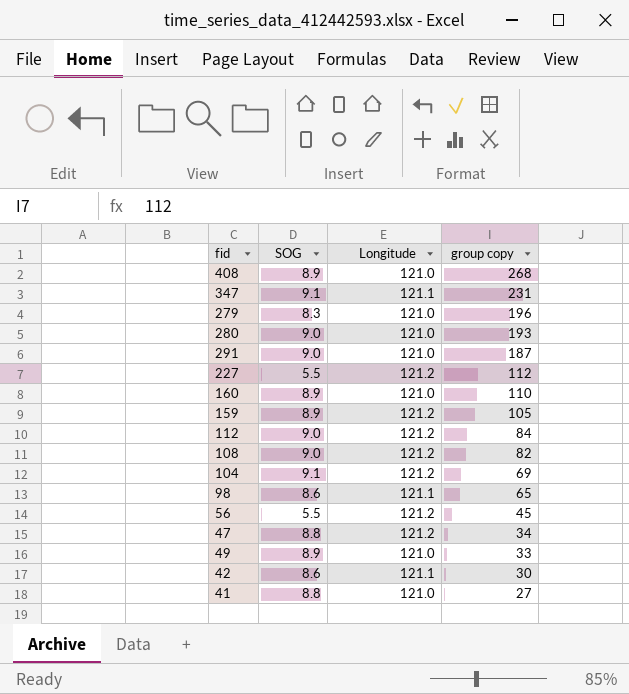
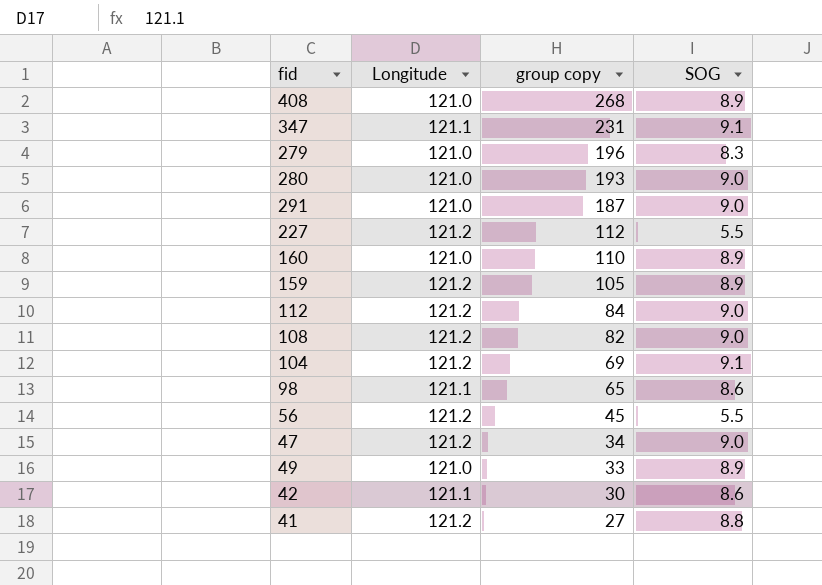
column SOG | position: 2 -> 4
47 | SOG: 8.8 -> 9.0
41 | Longitude: 121.0 -> 121.2

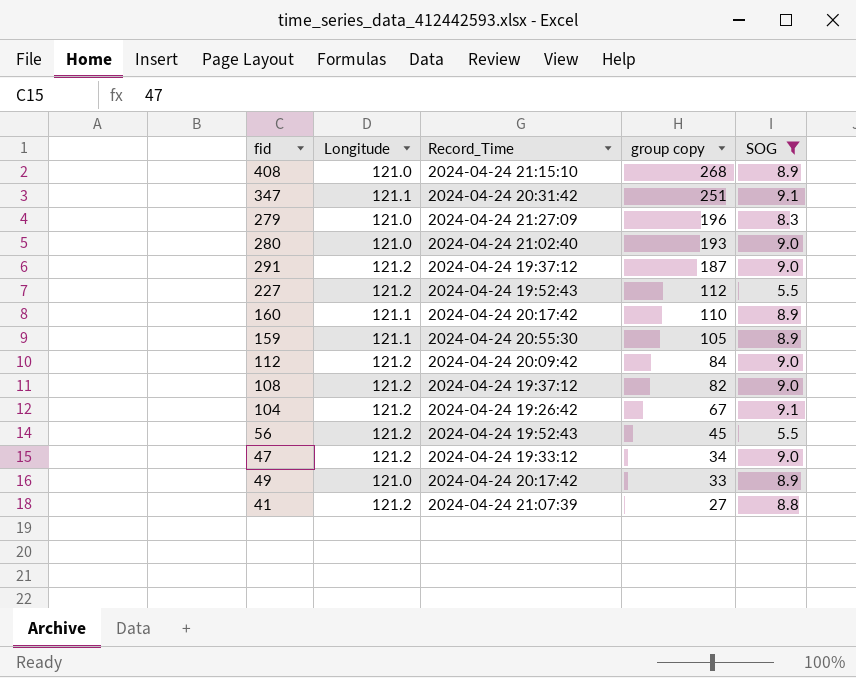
filter: none -> SOG != 8.6
column Record_Time | position: none -> 3
347 | group copy: 231 -> 251
291 | Longitude: 121.0 -> 121.2
160 | Longitude: 121.0 -> 121.1
159 | Longitude: 121.2 -> 121.1
104 | group copy: 69 -> 67

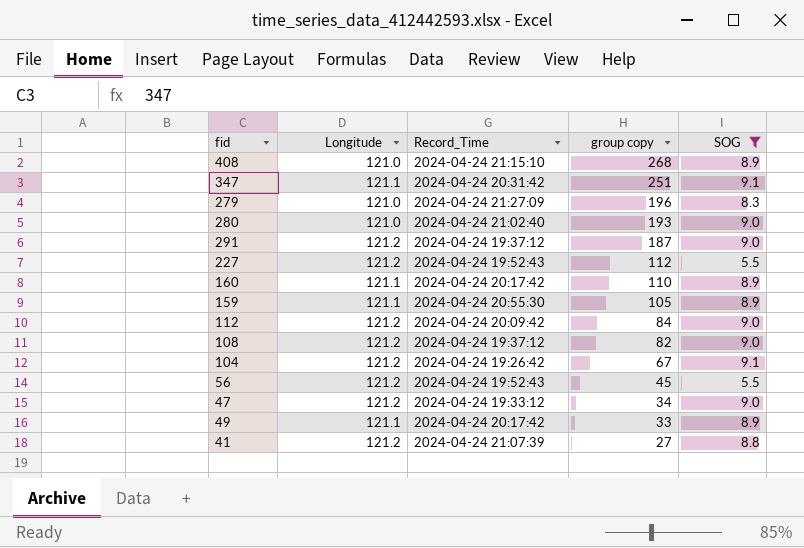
49 | Longitude: 121.0 -> 121.1

